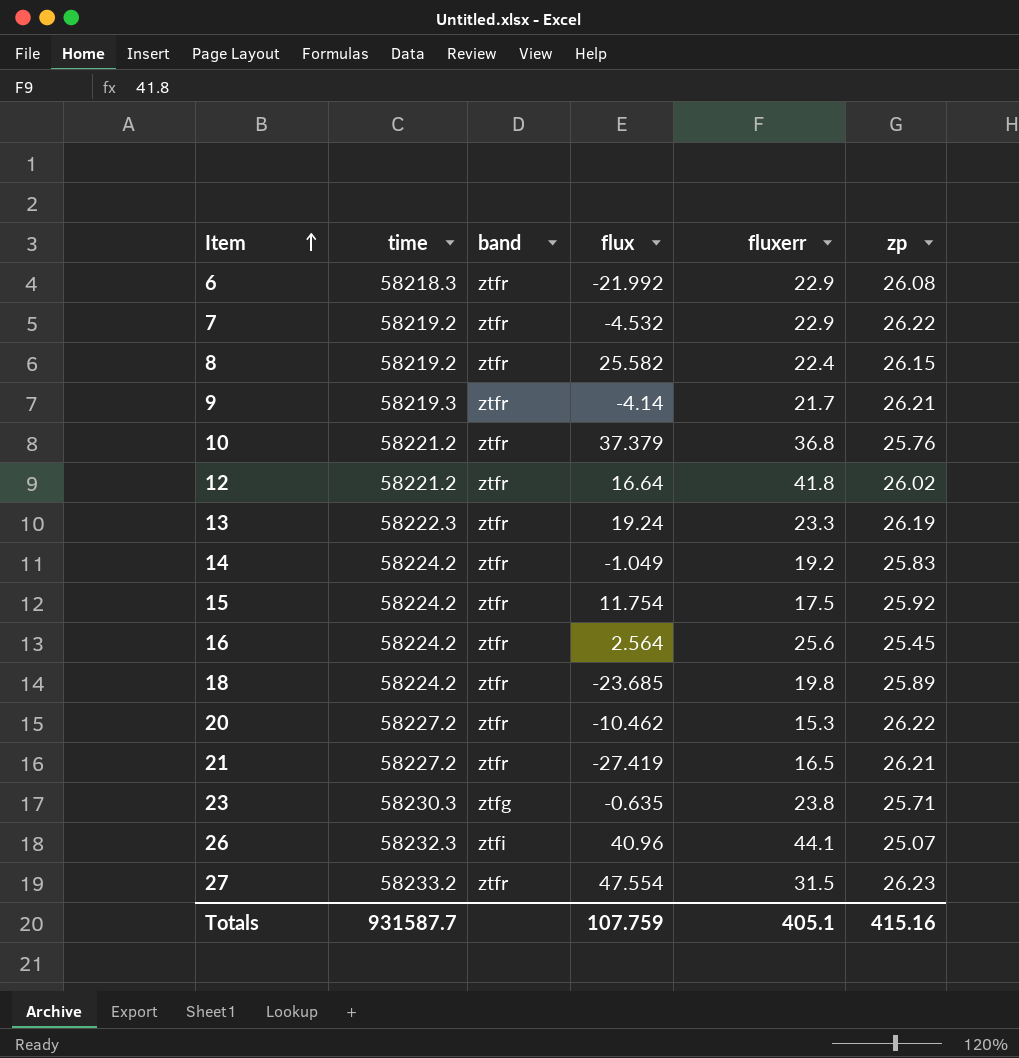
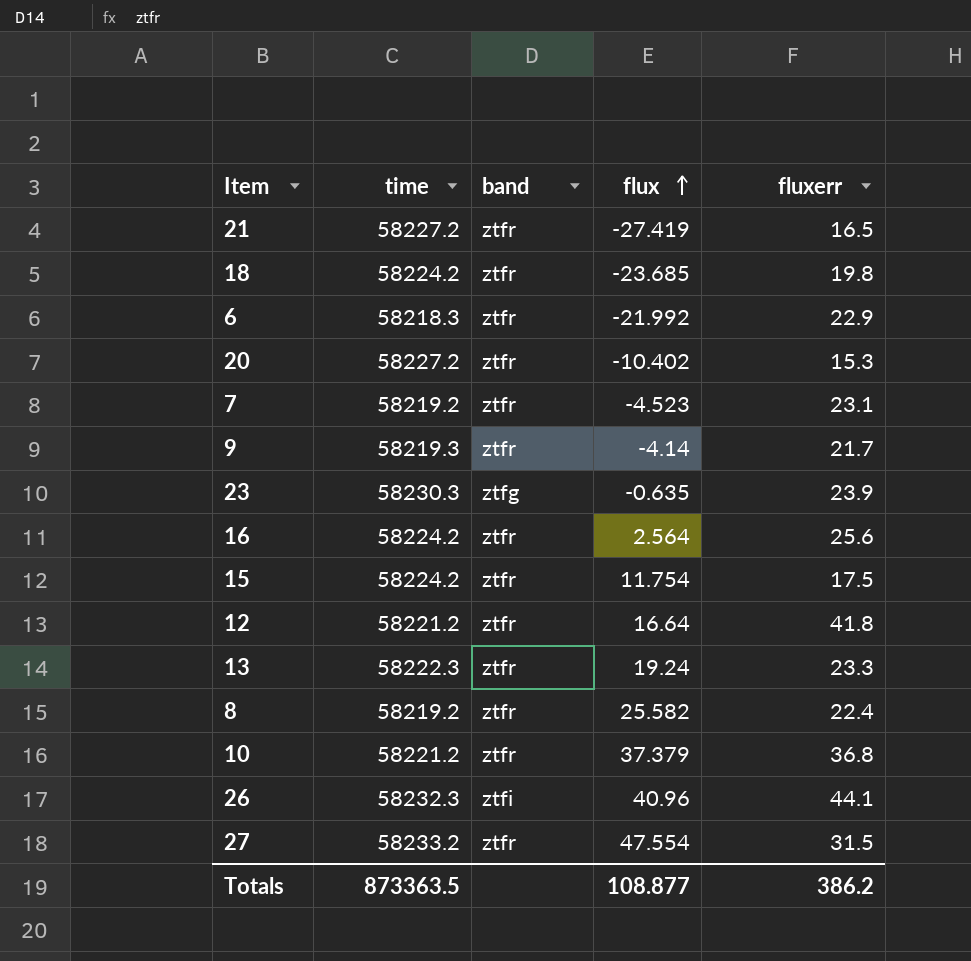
row order: Item ascending -> flux ascending
column zp | position: 6 -> none
row 14: 58224.2 | ztfr | -1.049 | 19.2 | 25.83 -> none
20 | flux: -10.462 -> -10.402
7 | flux: -4.532 -> -4.523
7 | fluxerr: 22.9 -> 23.1
23 | fluxerr: 23.8 -> 23.9
Totals | time: 931587.7 -> 873363.5
Totals | flux: 107.759 -> 108.877
Totals | fluxerr: 405.1 -> 386.2

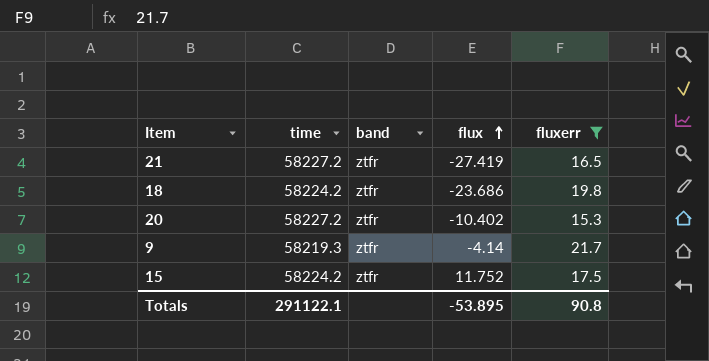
filter: none -> fluxerr <= 21.7
18 | flux: -23.685 -> -23.686
15 | flux: 11.754 -> 11.752
Totals | time: 873363.5 -> 291122.1
Totals | flux: 108.877 -> -53.895
Totals | fluxerr: 386.2 -> 90.8

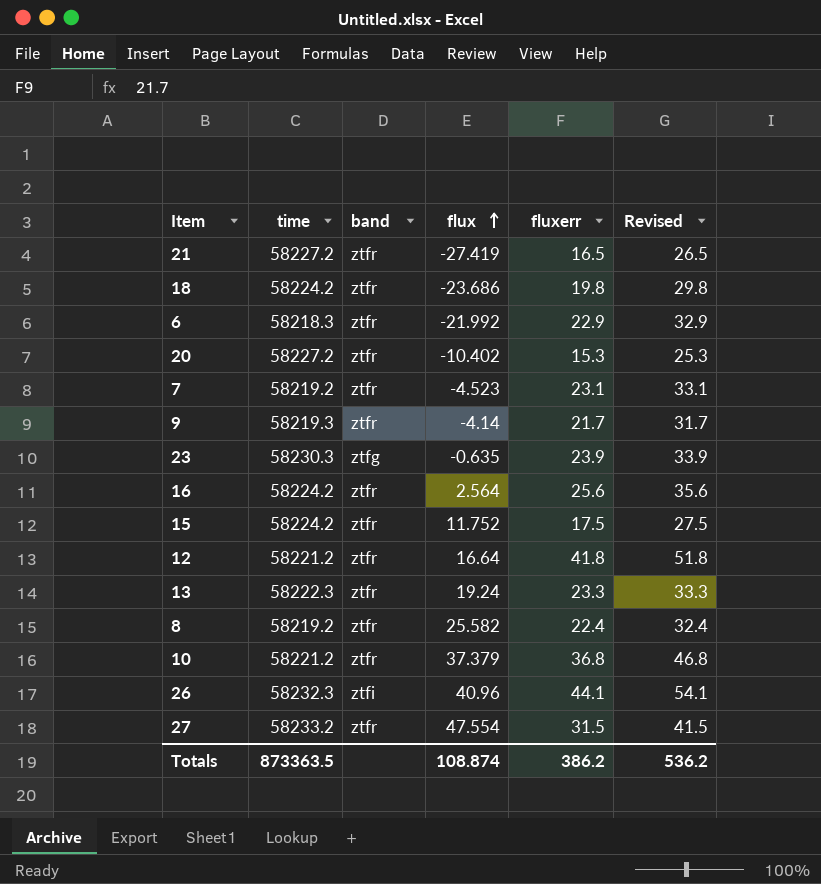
filter: fluxerr <= 21.7 -> none
column Revised | formula: none -> [fluxerr] + 10
Totals | time: 291122.1 -> 873363.5
Totals | flux: -53.895 -> 108.874
Totals | fluxerr: 90.8 -> 386.2

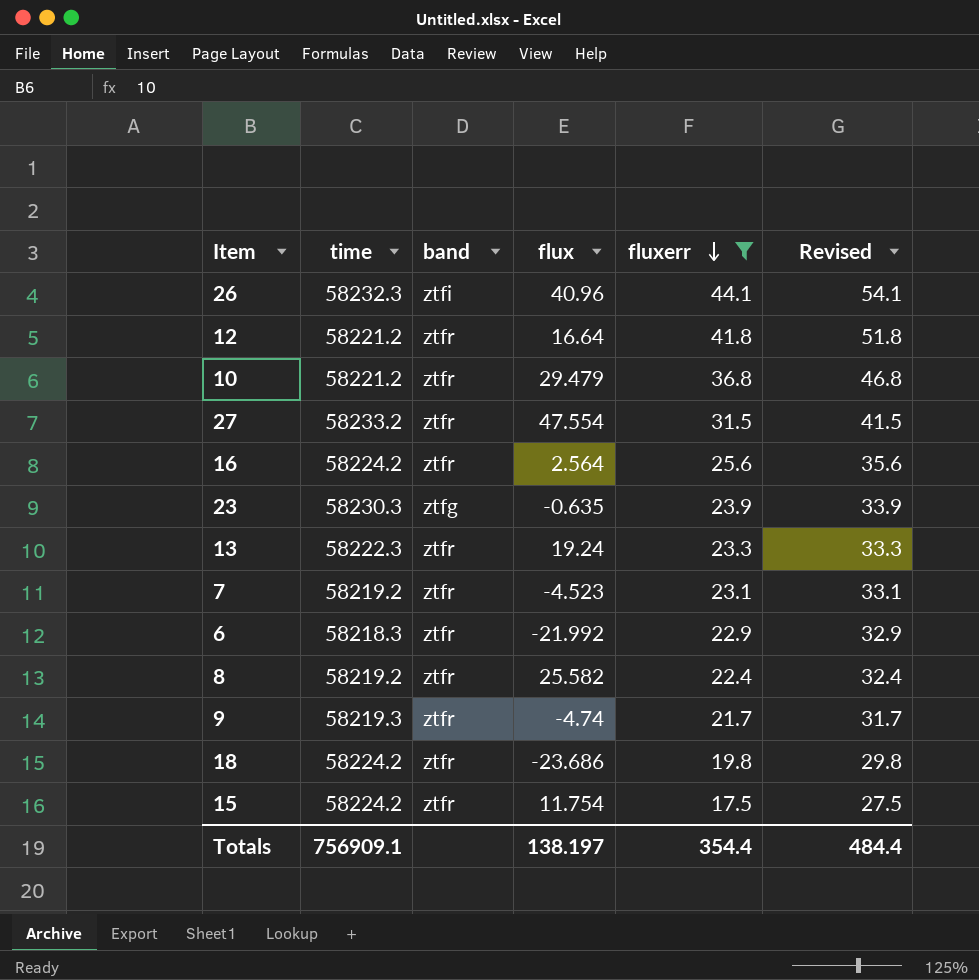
filter: none -> fluxerr >= 17.5
row order: flux ascending -> fluxerr descending
10 | flux: 37.379 -> 29.479
9 | flux: -4.14 -> -4.74
15 | flux: 11.752 -> 11.754
Totals | time: 873363.5 -> 756909.1
Totals | flux: 108.874 -> 138.197
Totals | fluxerr: 386.2 -> 354.4
Totals | Revised: 536.2 -> 484.4

